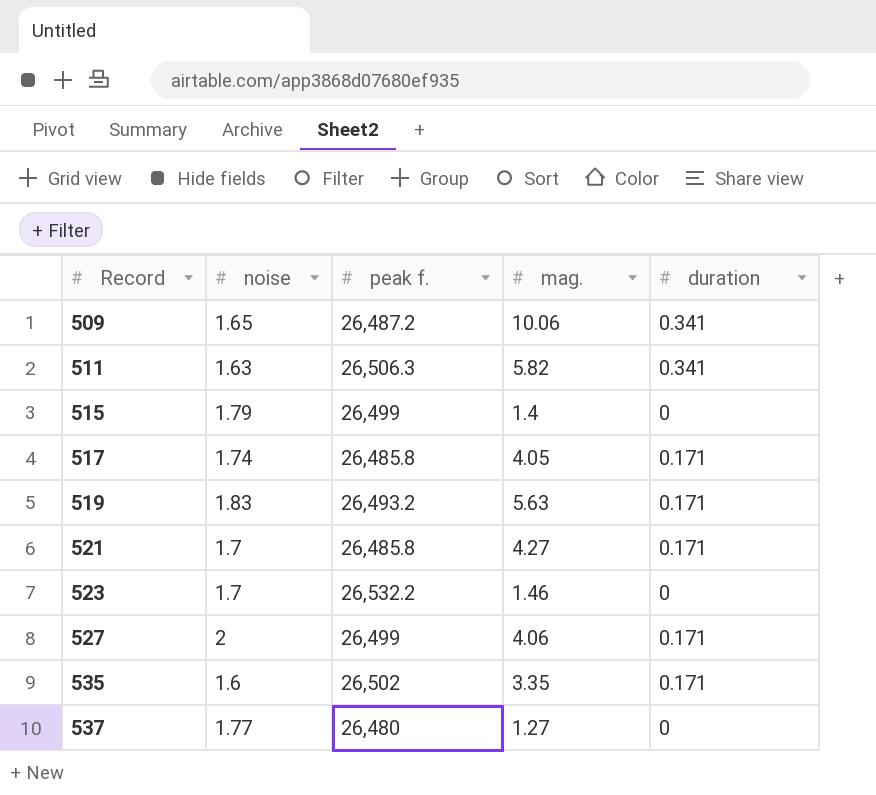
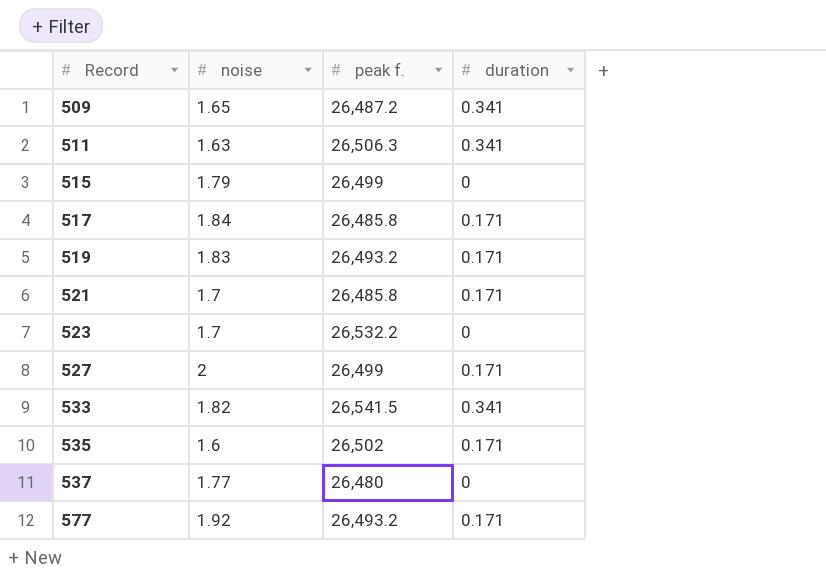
column mag. | position: 4 -> none
517 | noise: 1.74 -> 1.84
row 533: none -> 1.82 | 26,541.5 | 0.341
row 577: none -> 1.92 | 26,493.2 | 0.171

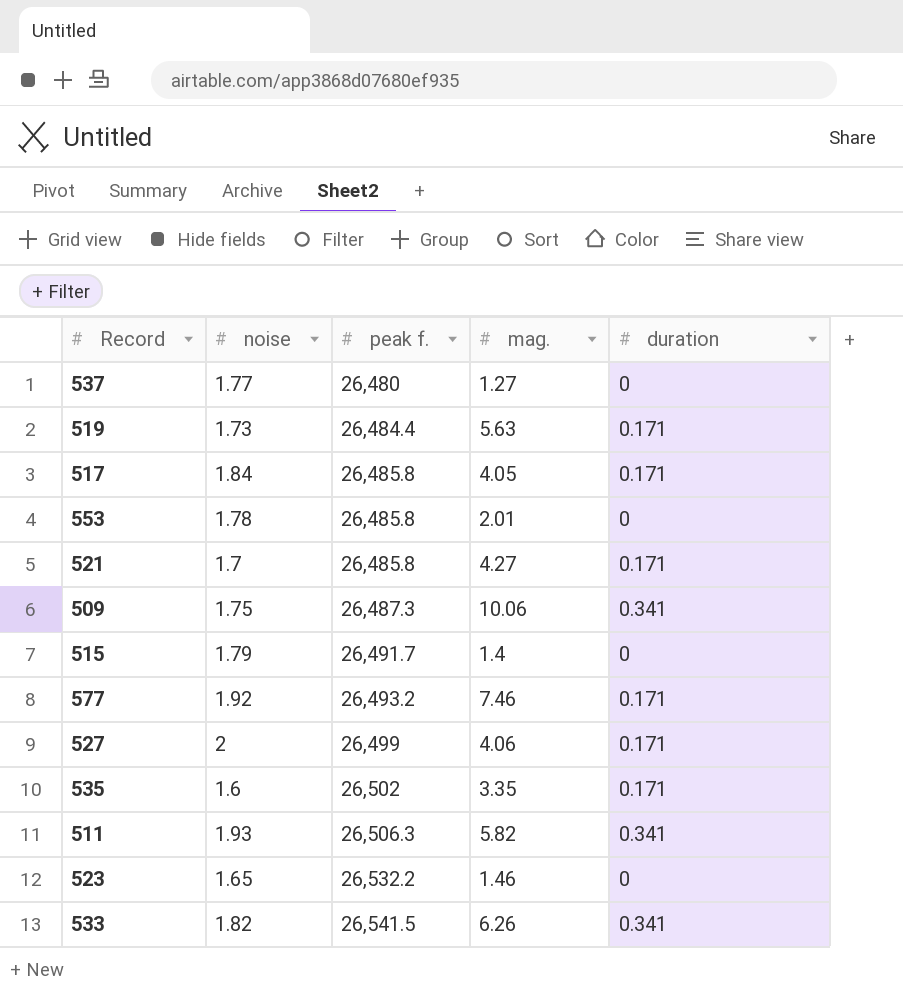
row order: Record ascending -> peak f. ascending
column mag. | position: none -> 4
519 | noise: 1.83 -> 1.73
519 | peak f.: 26,493.2 -> 26,484.4
row 553: none -> 1.78 | 26,485.8 | 2.01 | 0
509 | noise: 1.65 -> 1.75
509 | peak f.: 26,487.2 -> 26,487.3
515 | peak f.: 26,499 -> 26,491.7
511 | noise: 1.63 -> 1.93
523 | noise: 1.7 -> 1.65

